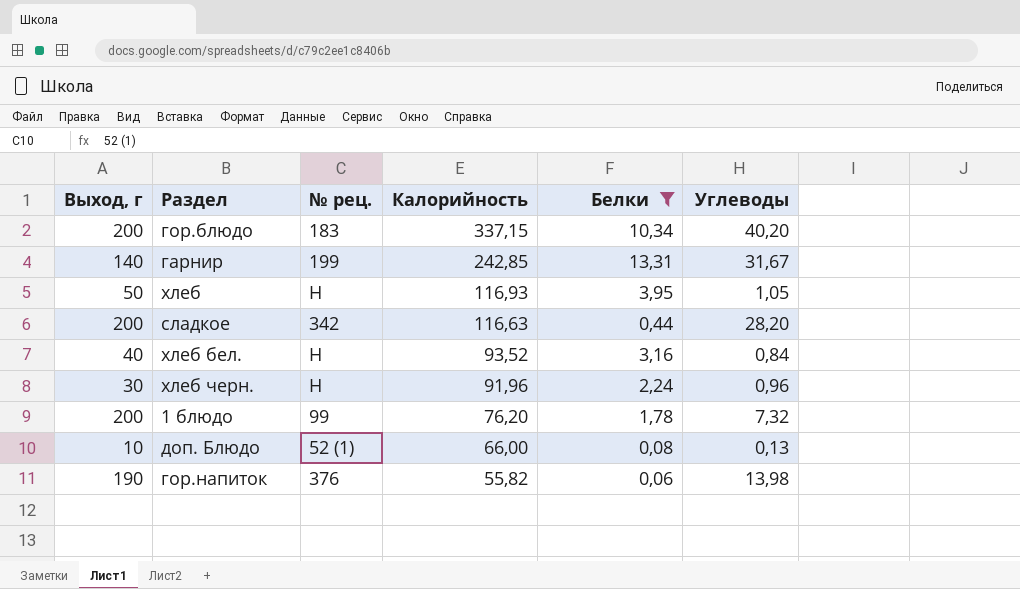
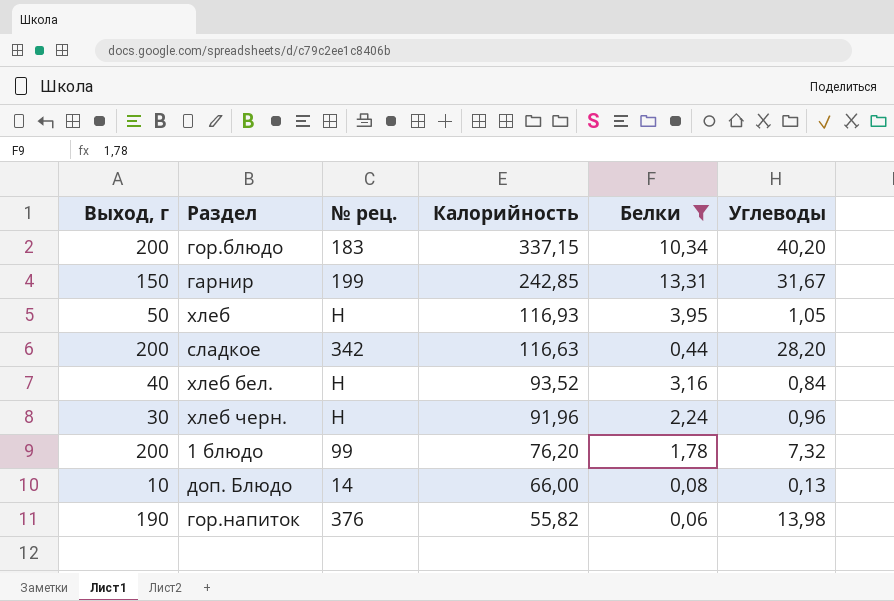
гарнир | Выход, г: 140 -> 150
доп. Блюдо | № рец.: 52 (1) -> 14

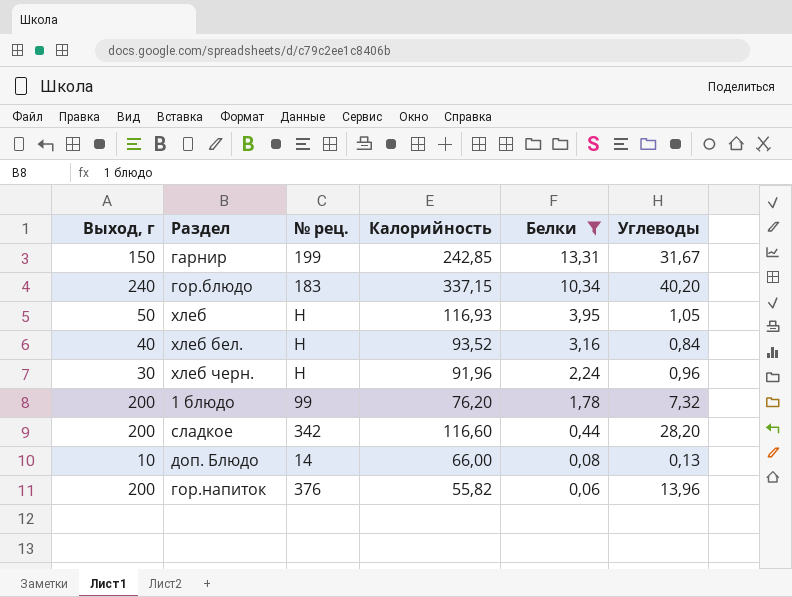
row order: Калорийность descending -> Белки descending
гор.блюдо | Выход, г: 200 -> 240
сладкое | Калорийность: 116,63 -> 116,60
гор.напиток | Выход, г: 190 -> 200
гор.напиток | Углеводы: 13,98 -> 13,96

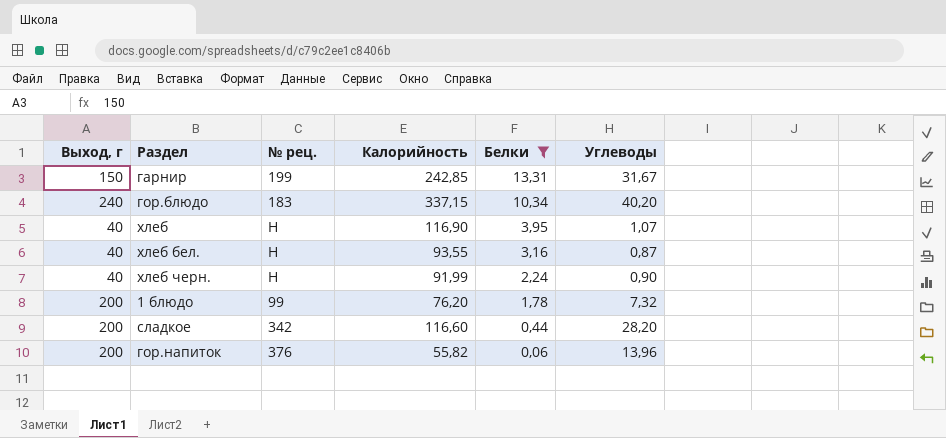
row доп. Блюдо: 10 | 14 | 66,00 | 0,08 | 0,13 -> none
хлеб | Выход, г: 50 -> 40
хлеб | Калорийность: 116,93 -> 116,90
хлеб | Углеводы: 1,05 -> 1,07
хлеб бел. | Калорийность: 93,52 -> 93,55
хлеб бел. | Углеводы: 0,84 -> 0,87
хлеб черн. | Выход, г: 30 -> 40
хлеб черн. | Калорийность: 91,96 -> 91,99
хлеб черн. | Углеводы: 0,96 -> 0,90

